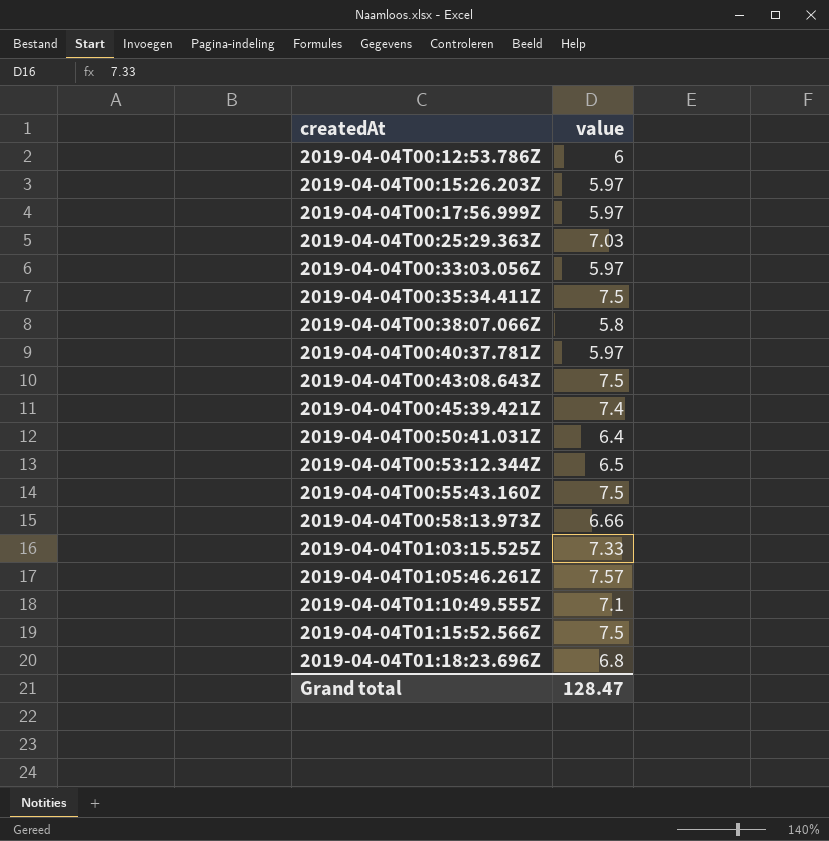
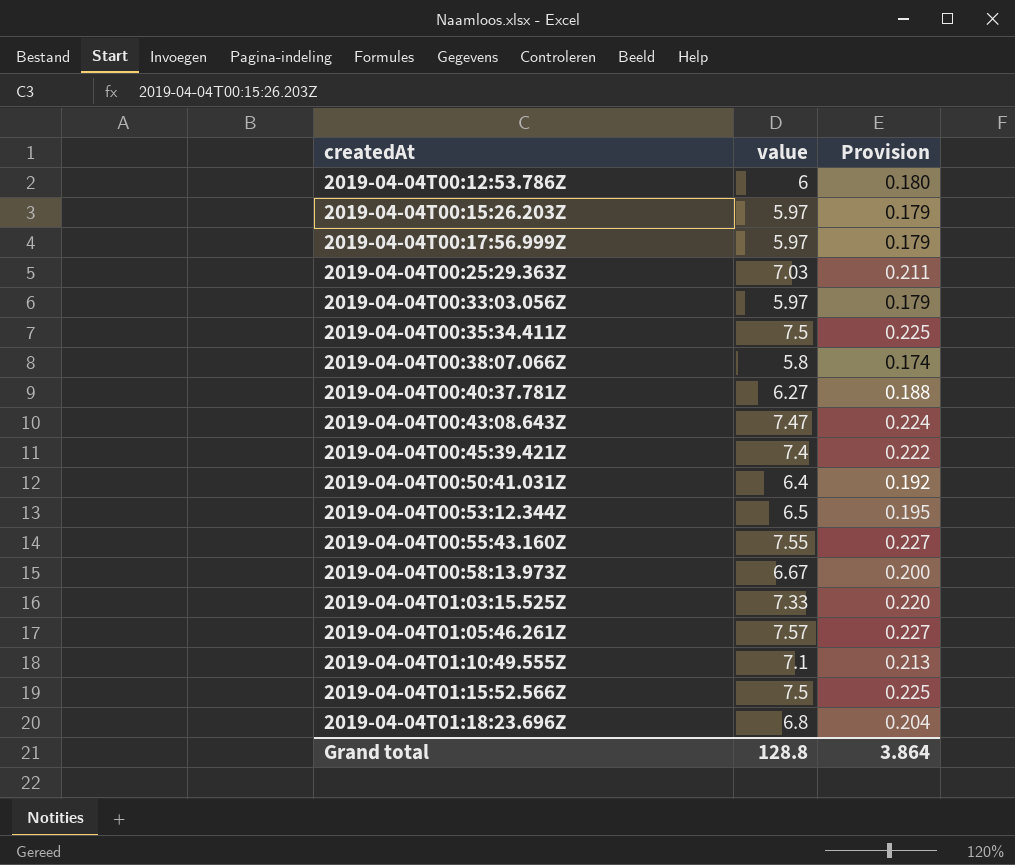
column Provision | formula: none -> [value] * 0.03
2019-04-04T00:40:37.781Z | value: 5.97 -> 6.27
2019-04-04T00:43:08.643Z | value: 7.5 -> 7.47
2019-04-04T00:55:43.160Z | value: 7.5 -> 7.55
2019-04-04T00:58:13.973Z | value: 6.66 -> 6.67
Grand total | value: 128.47 -> 128.8

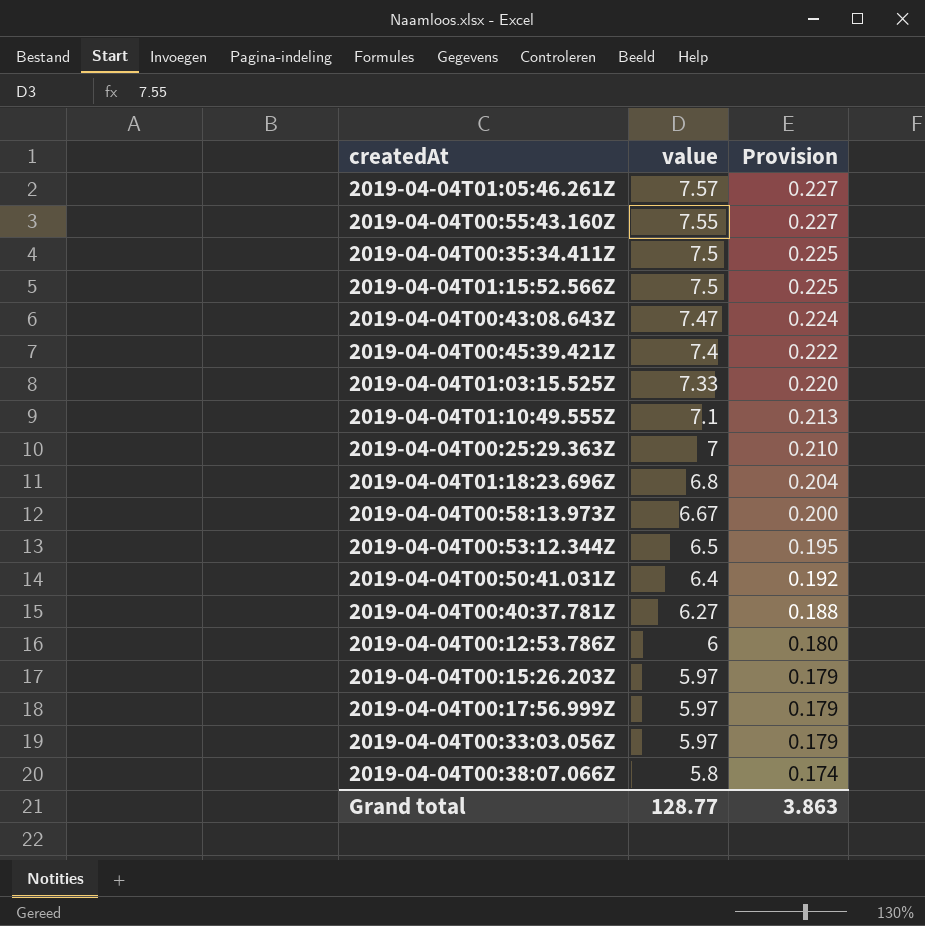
row order: createdAt ascending -> value descending
2019-04-04T00:25:29.363Z | value: 7.03 -> 7
2019-04-04T00:25:29.363Z | Provision: 0.211 -> 0.210
Grand total | value: 128.8 -> 128.77
Grand total | Provision: 3.864 -> 3.863

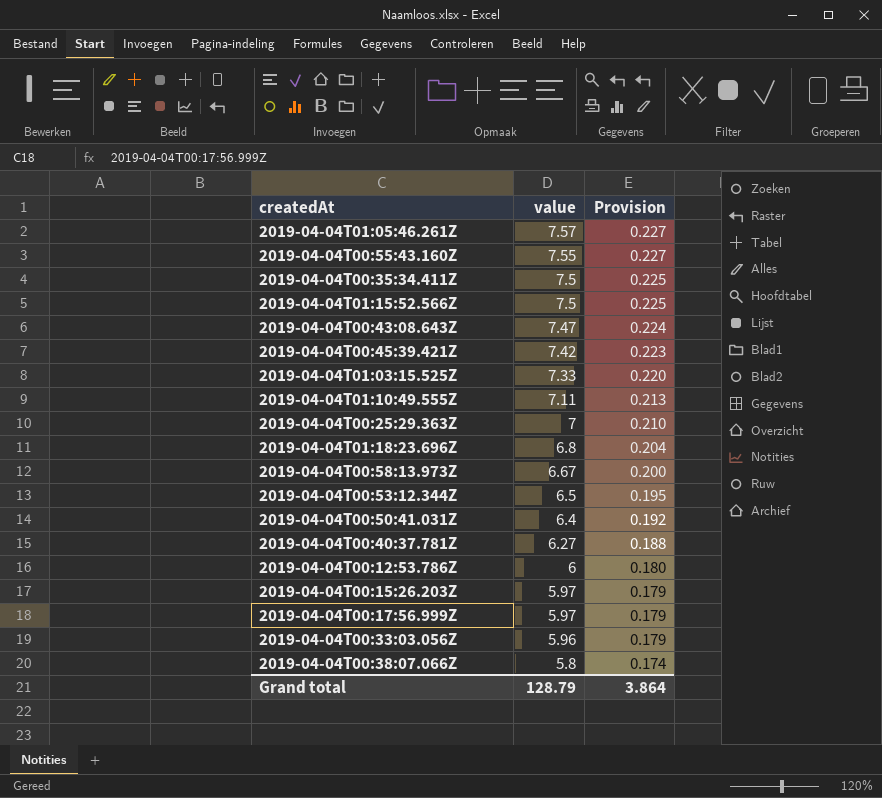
2019-04-04T00:45:39.421Z | value: 7.4 -> 7.42
2019-04-04T00:45:39.421Z | Provision: 0.222 -> 0.223
2019-04-04T01:10:49.555Z | value: 7.1 -> 7.11
2019-04-04T00:33:03.056Z | value: 5.97 -> 5.96
Grand total | value: 128.77 -> 128.79
Grand total | Provision: 3.863 -> 3.864

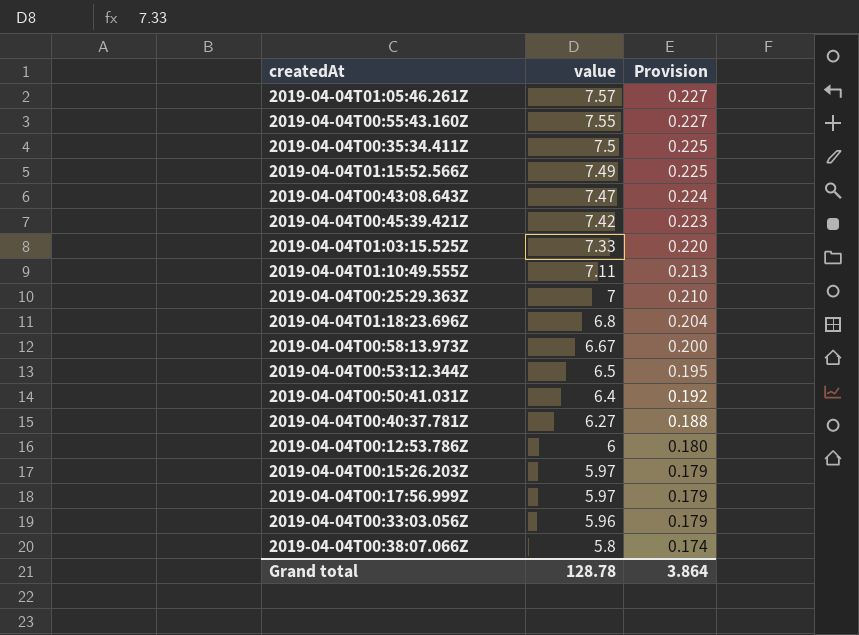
2019-04-04T01:15:52.566Z | value: 7.5 -> 7.49
Grand total | value: 128.79 -> 128.78

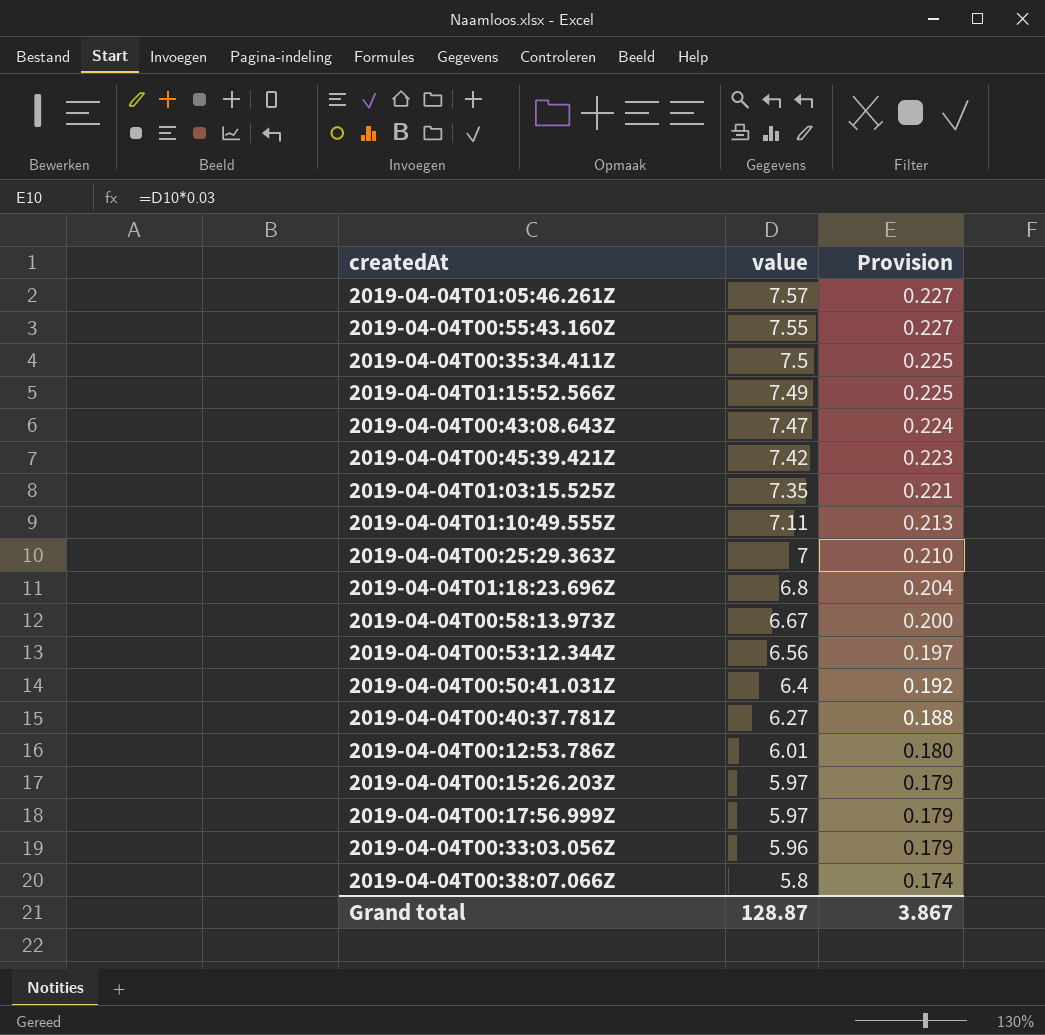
2019-04-04T01:03:15.525Z | value: 7.33 -> 7.35
2019-04-04T01:03:15.525Z | Provision: 0.220 -> 0.221
2019-04-04T00:53:12.344Z | value: 6.5 -> 6.56
2019-04-04T00:53:12.344Z | Provision: 0.195 -> 0.197
2019-04-04T00:12:53.786Z | value: 6 -> 6.01
Grand total | value: 128.78 -> 128.87
Grand total | Provision: 3.864 -> 3.867

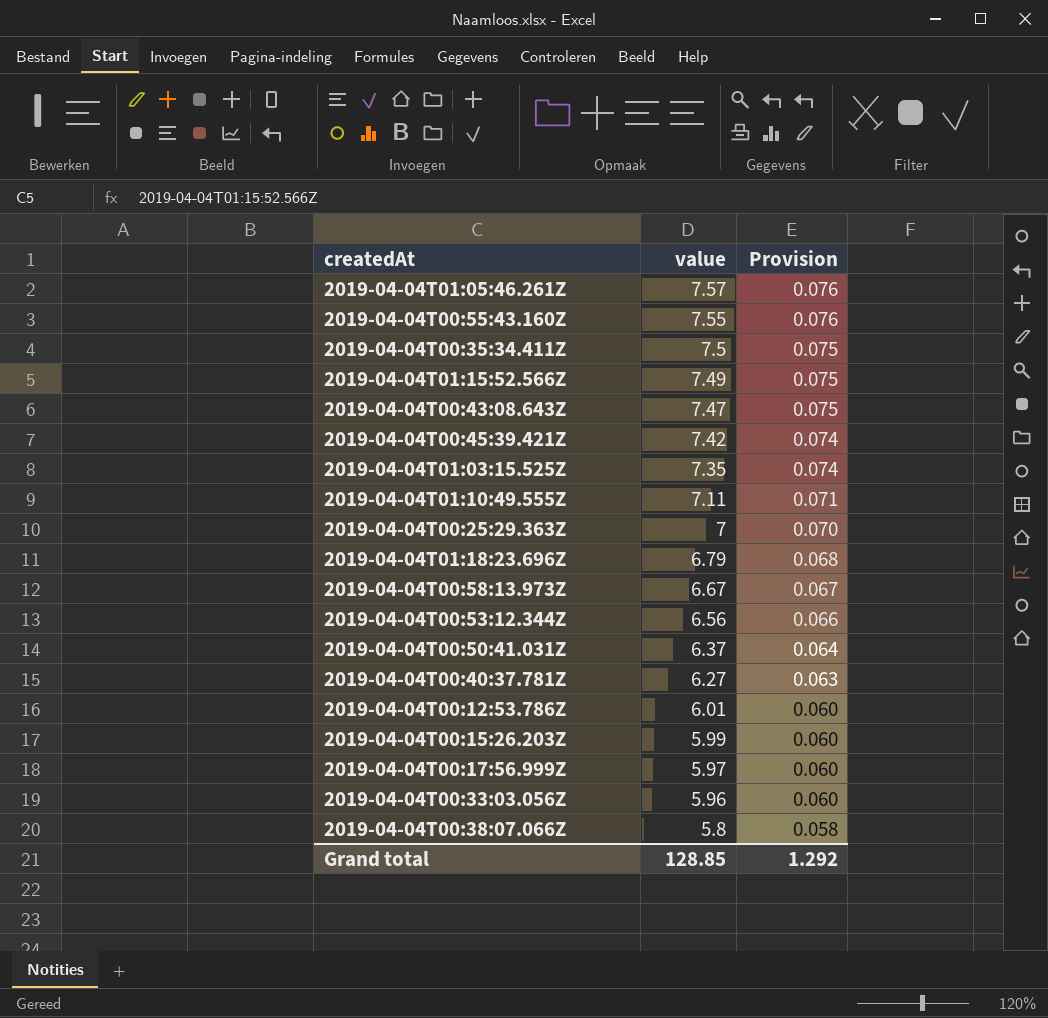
column Provision | formula: [value] * 0.03 -> [value] * 0.01
2019-04-04T01:18:23.696Z | value: 6.8 -> 6.79
2019-04-04T00:50:41.031Z | value: 6.4 -> 6.37
2019-04-04T00:15:26.203Z | value: 5.97 -> 5.99
Grand total | value: 128.87 -> 128.85
Grand total | Provision: 3.867 -> 1.292

